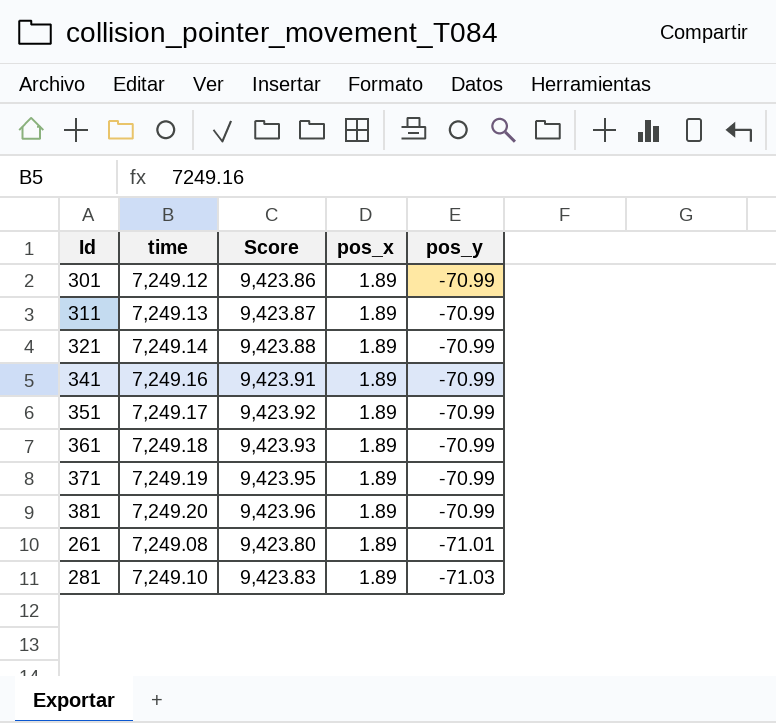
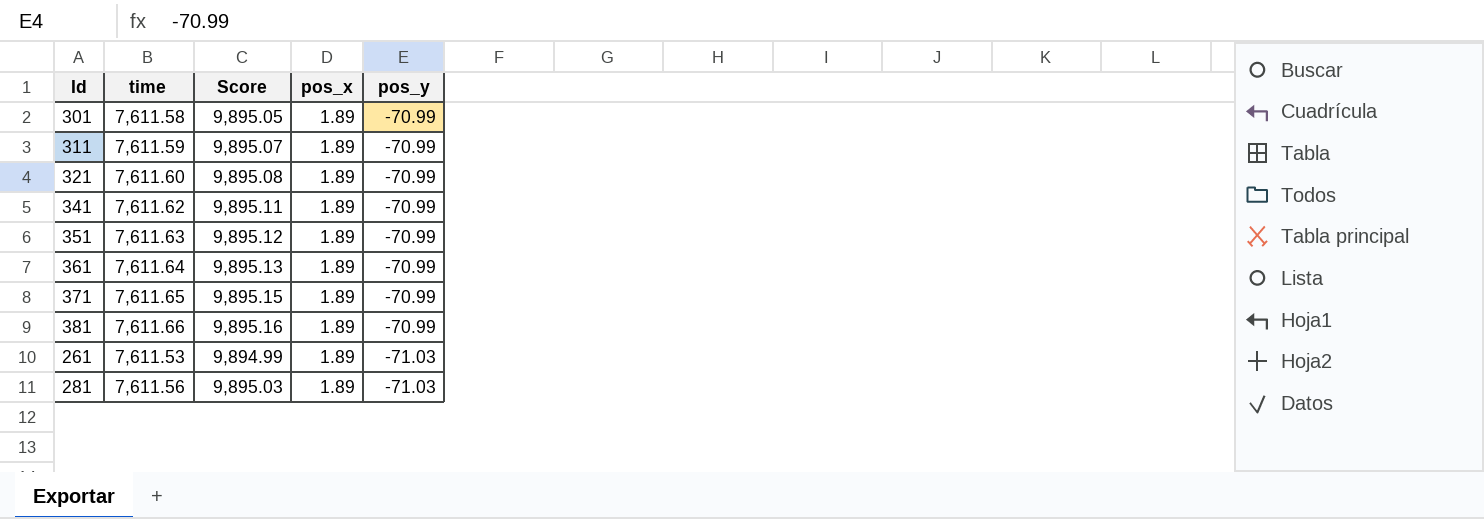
301 | time: 7,249.12 -> 7,611.58
301 | Score: 9,423.86 -> 9,895.05
311 | time: 7,249.13 -> 7,611.59
311 | Score: 9,423.87 -> 9,895.07
321 | time: 7,249.14 -> 7,611.60
321 | Score: 9,423.88 -> 9,895.08
341 | time: 7,249.16 -> 7,611.62
341 | Score: 9,423.91 -> 9,895.11
351 | time: 7,249.17 -> 7,611.63
351 | Score: 9,423.92 -> 9,895.12
361 | time: 7,249.18 -> 7,611.64
361 | Score: 9,423.93 -> 9,895.13
371 | time: 7,249.19 -> 7,611.65
371 | Score: 9,423.95 -> 9,895.15
381 | time: 7,249.20 -> 7,611.66
381 | Score: 9,423.96 -> 9,895.16
261 | time: 7,249.08 -> 7,611.53
261 | Score: 9,423.80 -> 9,894.99
261 | pos_y: -71.01 -> -71.03
281 | time: 7,249.10 -> 7,611.56
281 | Score: 9,423.83 -> 9,895.03

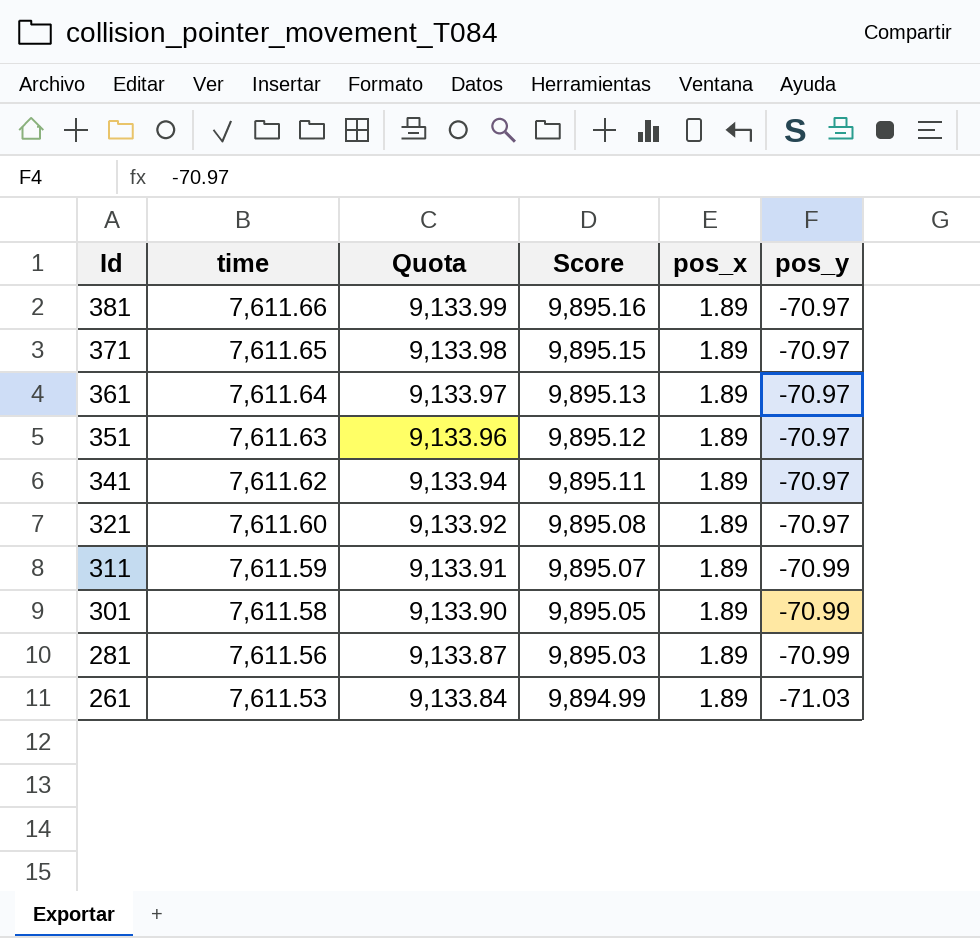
row order: pos_y descending -> Id descending
column Quota | formula: none -> [time] * 1.2
381 | pos_y: -70.99 -> -70.97
371 | pos_y: -70.99 -> -70.97
361 | pos_y: -70.99 -> -70.97
351 | pos_y: -70.99 -> -70.97
341 | pos_y: -70.99 -> -70.97
321 | pos_y: -70.99 -> -70.97
281 | pos_y: -71.03 -> -70.99

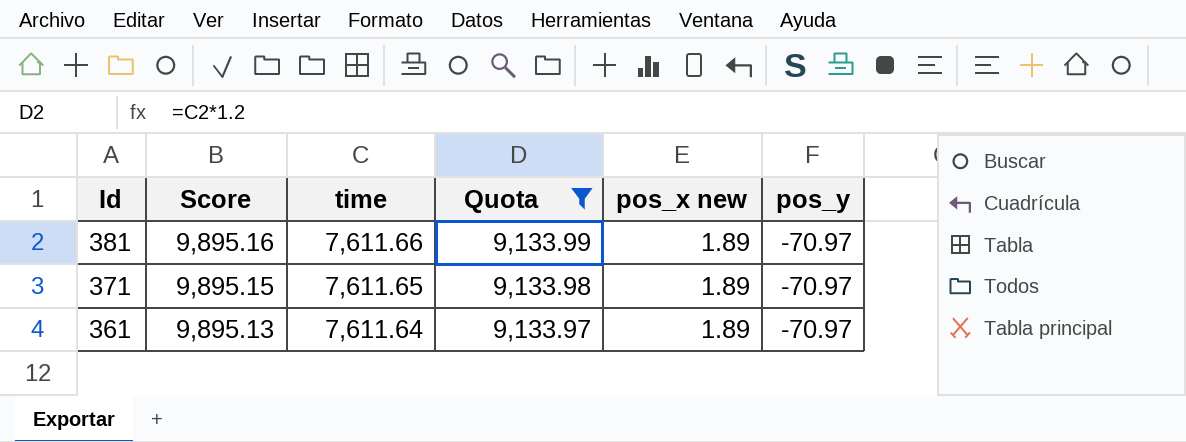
filter: none -> Quota >= 9,133.97
column Score | position: 4 -> 2
column name: pos_x -> pos_x new

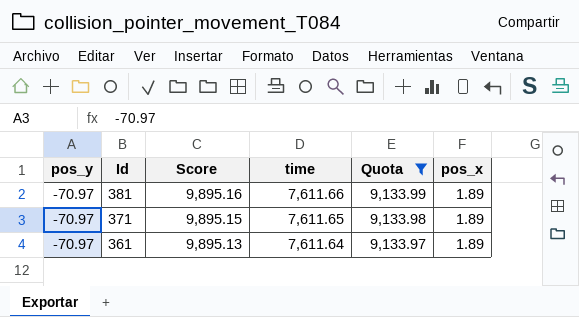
column pos_y | position: 6 -> 1
column name: pos_x new -> pos_x

